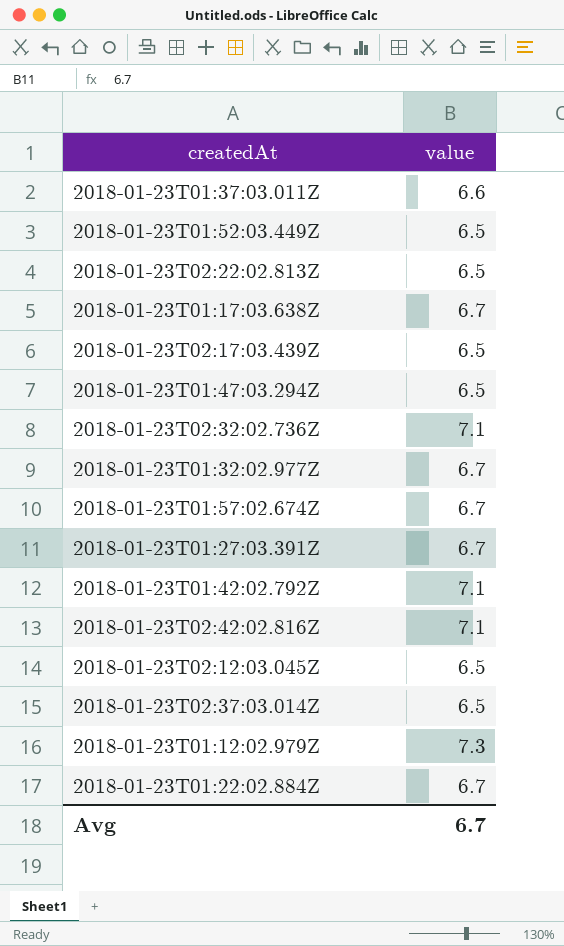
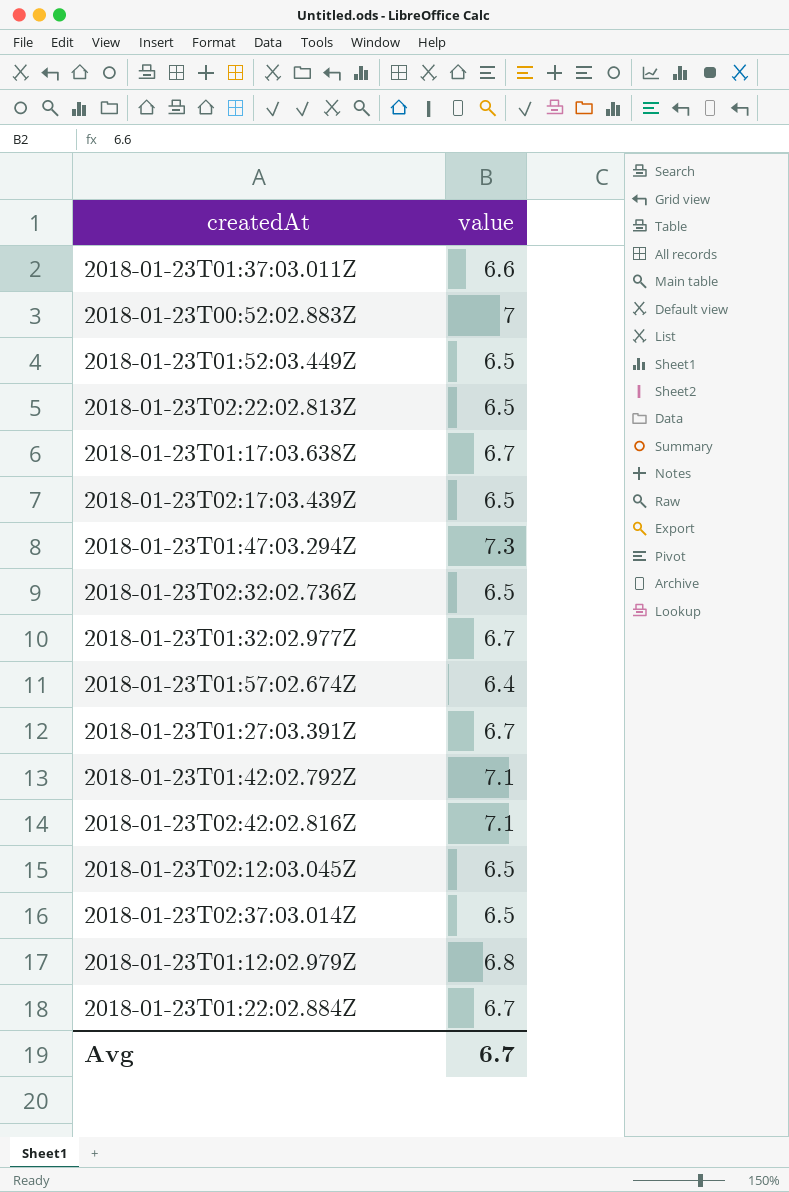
row 2018-01-23T00:52:02.883Z: none -> 7
2018-01-23T01:47:03.294Z | value: 6.5 -> 7.3
2018-01-23T02:32:02.736Z | value: 7.1 -> 6.5
2018-01-23T01:57:02.674Z | value: 6.7 -> 6.4
2018-01-23T01:12:02.979Z | value: 7.3 -> 6.8

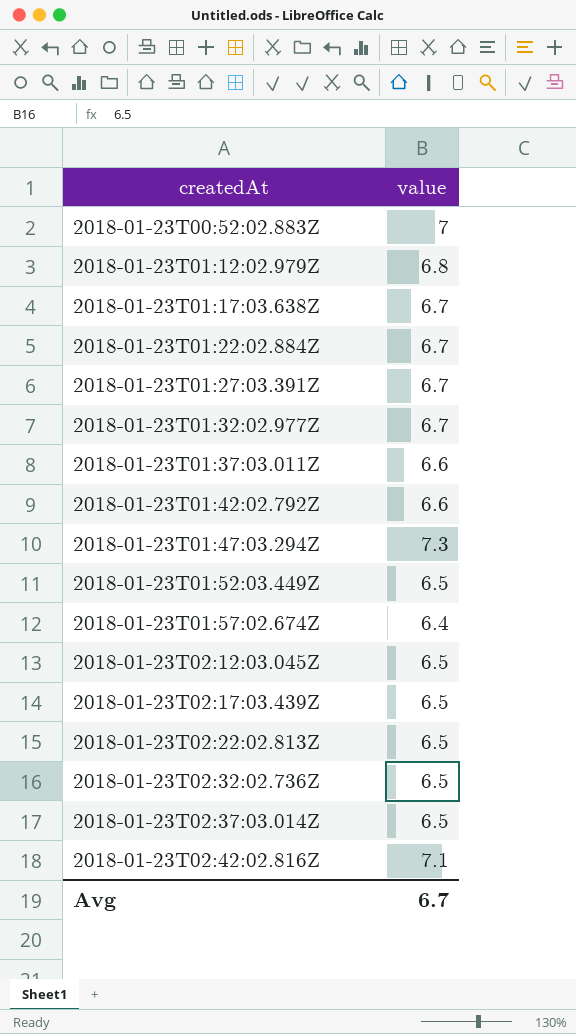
row order: none -> createdAt ascending
2018-01-23T01:42:02.792Z | value: 7.1 -> 6.6

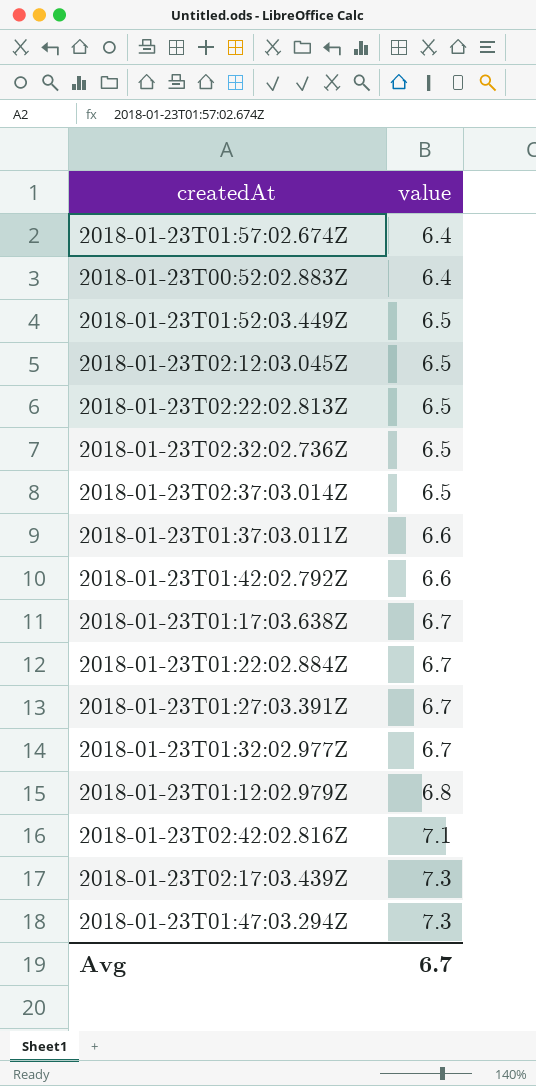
row order: createdAt ascending -> value ascending
2018-01-23T00:52:02.883Z | value: 7 -> 6.4
2018-01-23T02:17:03.439Z | value: 6.5 -> 7.3

